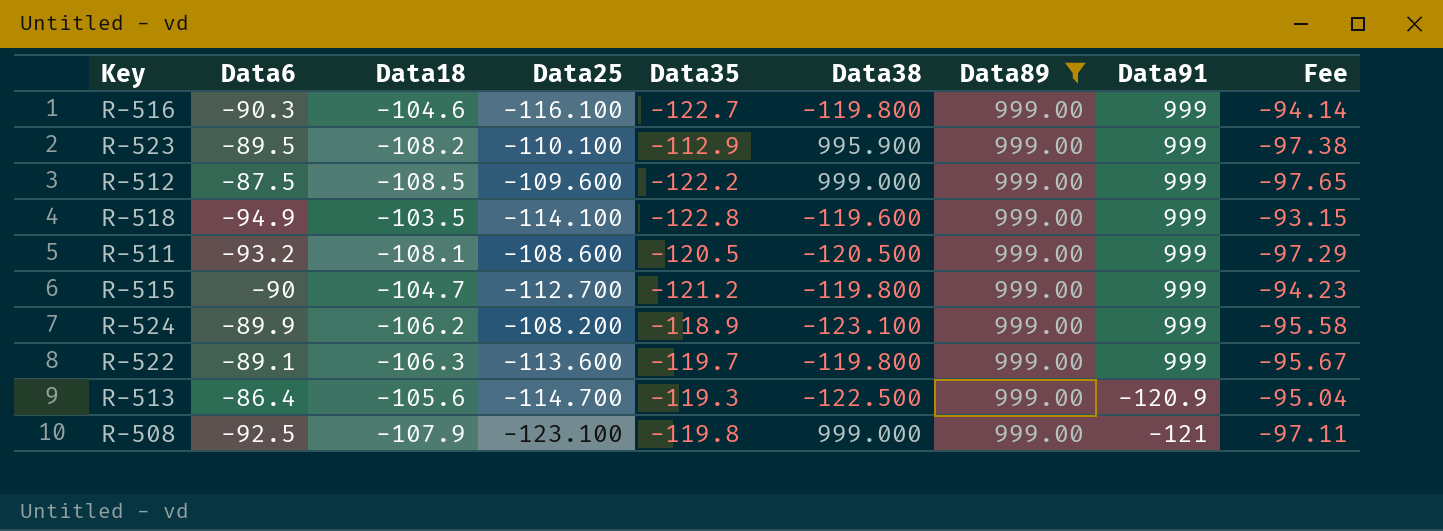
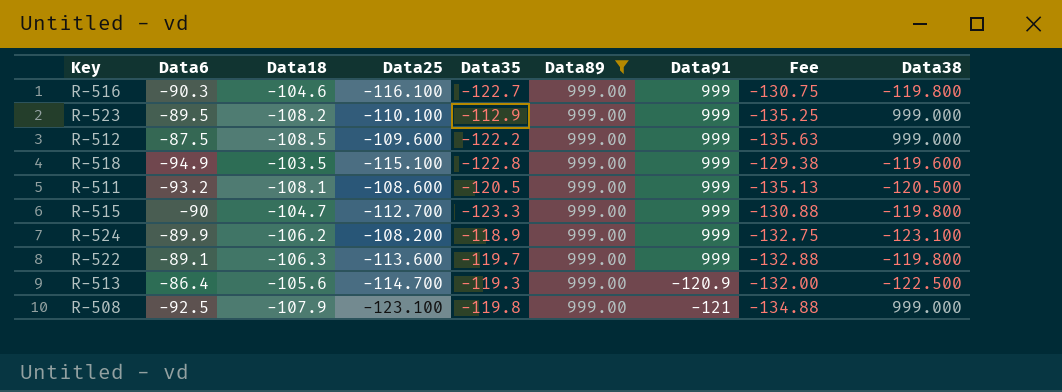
column Fee | formula: [Data18] * 0.9 -> [Data18] * 1.25
column Data38 | position: 6 -> 9
R-523 | Data38: 995.900 -> 999.000
R-518 | Data25: -114.100 -> -115.100
R-515 | Data35: -121.2 -> -123.3

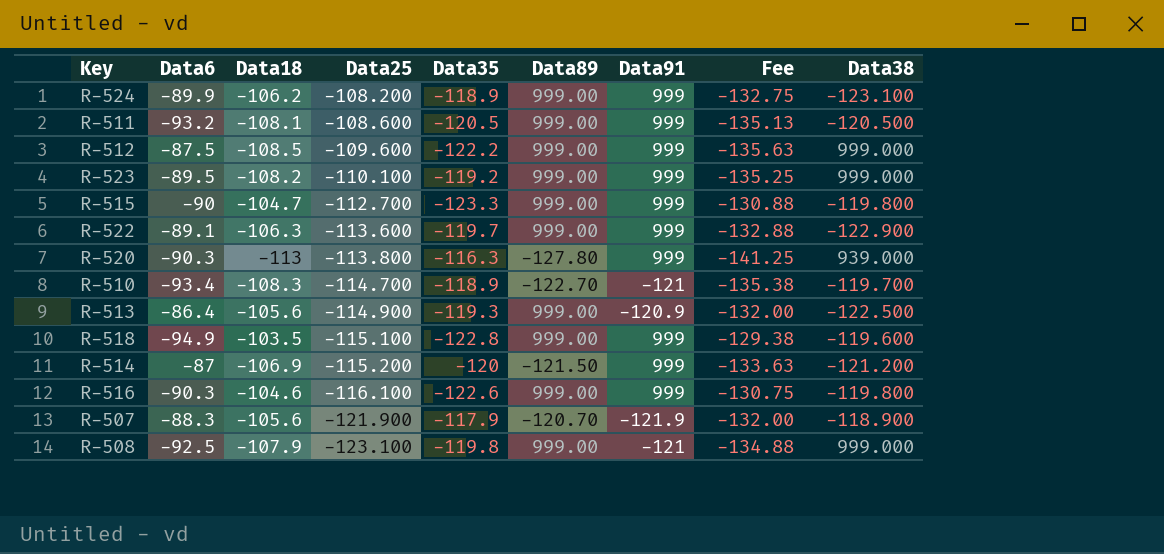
filter: Data89 = 999.00 -> none
row order: Data91 descending -> Data25 descending
R-523 | Data35: -112.9 -> -119.2
R-522 | Data38: -119.800 -> -122.900
R-513 | Data25: -114.700 -> -114.900
R-516 | Data35: -122.7 -> -122.6

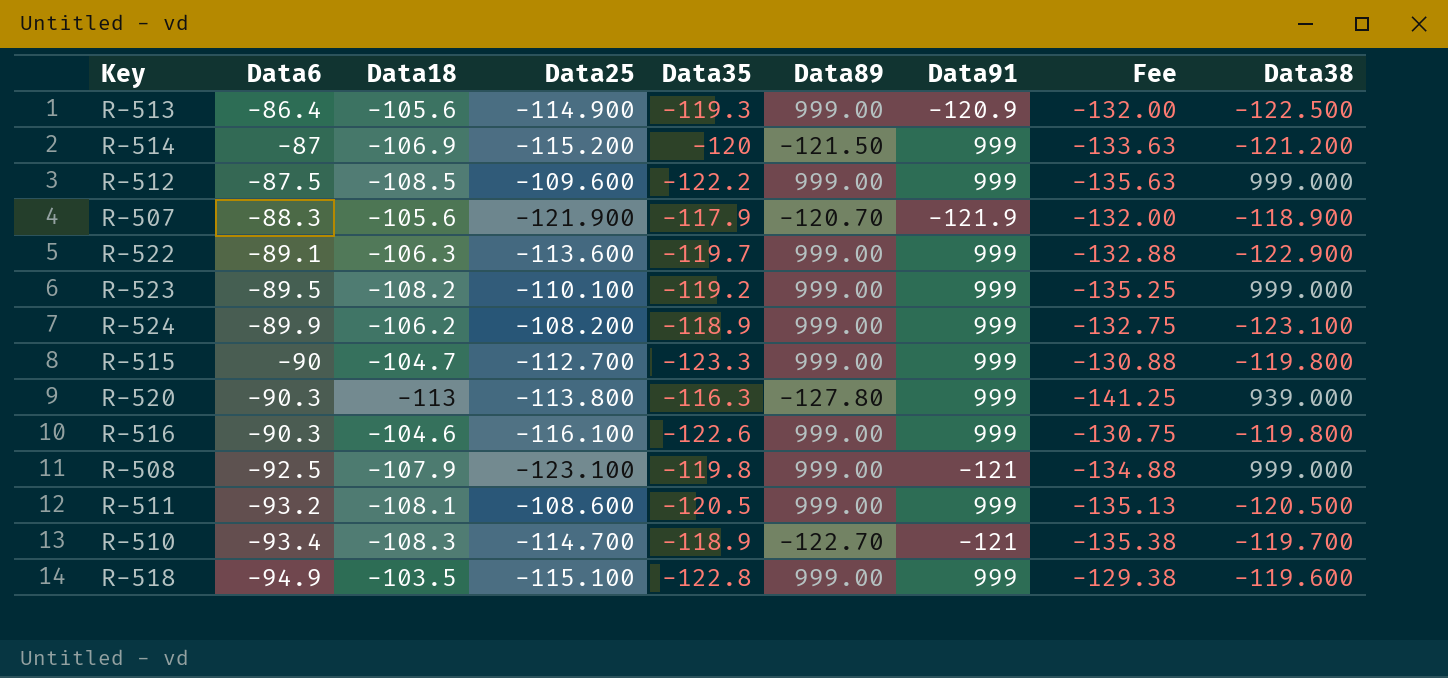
row order: Data25 descending -> Data6 descending

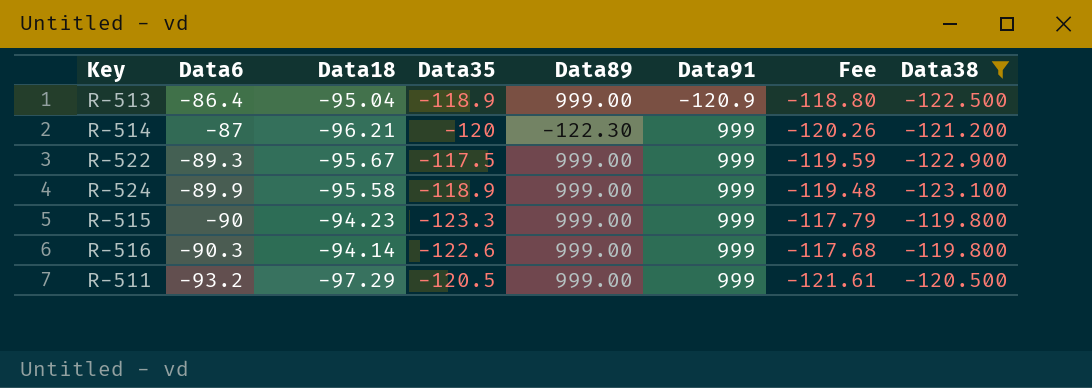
filter: none -> Data38 <= -119.800
column Data25 | position: 4 -> none
R-513 | Data18: -105.6 -> -95.04
R-513 | Data35: -119.3 -> -118.9
R-513 | Fee: -132.00 -> -118.80
R-514 | Data18: -106.9 -> -96.21
R-514 | Data89: -121.50 -> -122.30
R-514 | Fee: -133.63 -> -120.26
R-522 | Data6: -89.1 -> -89.3
R-522 | Data18: -106.3 -> -95.67
R-522 | Data35: -119.7 -> -117.5
R-522 | Fee: -132.88 -> -119.59
R-524 | Data18: -106.2 -> -95.58
R-524 | Fee: -132.75 -> -119.48
R-515 | Data18: -104.7 -> -94.23
R-515 | Fee: -130.88 -> -117.79
R-516 | Data18: -104.6 -> -94.14
R-516 | Fee: -130.75 -> -117.68
R-511 | Data18: -108.1 -> -97.29
R-511 | Fee: -135.13 -> -121.61

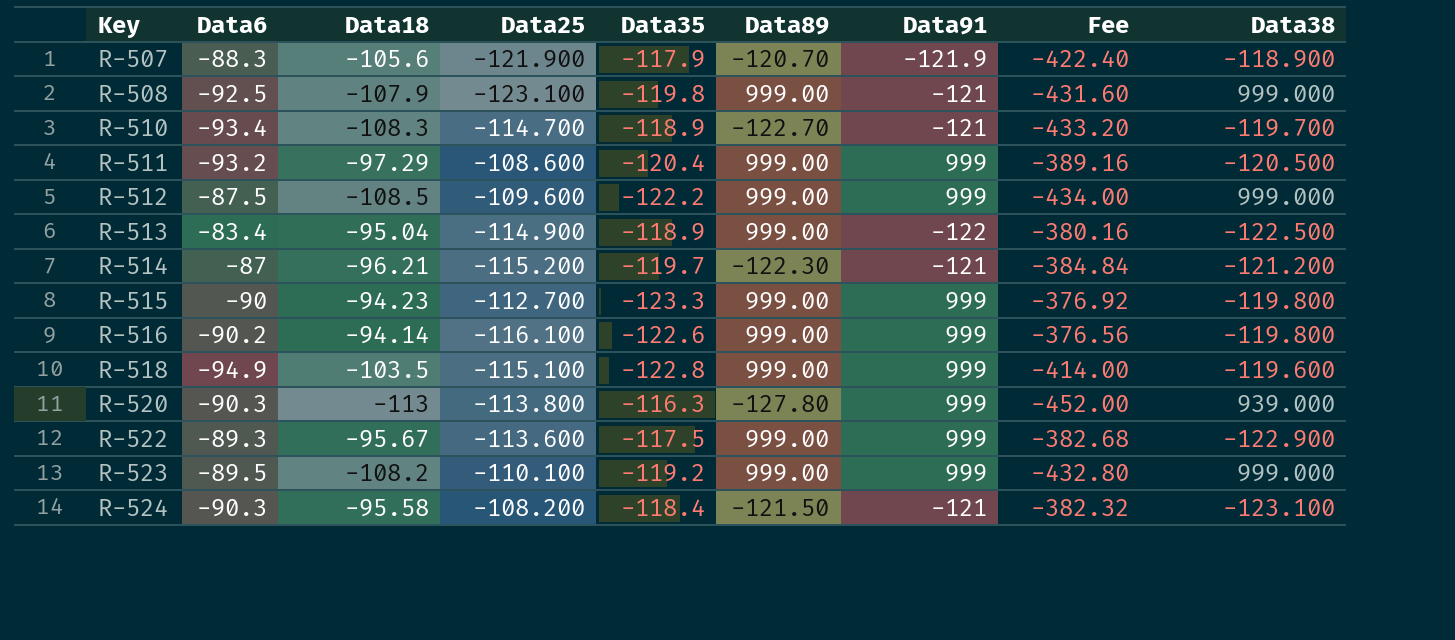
filter: Data38 <= -119.800 -> none
row order: Data6 descending -> Key ascending
column Data25 | position: none -> 4
column Fee | formula: [Data18] * 1.25 -> [Data18] * 4
R-511 | Data35: -120.5 -> -120.4
R-513 | Data6: -86.4 -> -83.4
R-513 | Data91: -120.9 -> -122
R-514 | Data35: -120 -> -119.7
R-514 | Data91: 999 -> -121
R-516 | Data6: -90.3 -> -90.2
R-524 | Data6: -89.9 -> -90.3
R-524 | Data35: -118.9 -> -118.4
R-524 | Data89: 999.00 -> -121.50
R-524 | Data91: 999 -> -121

